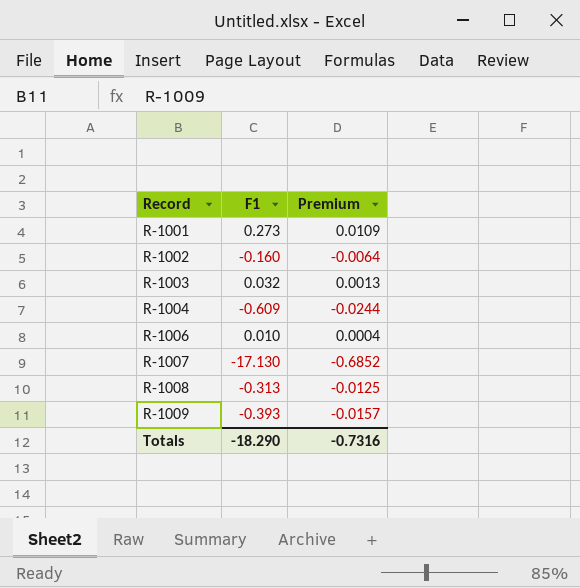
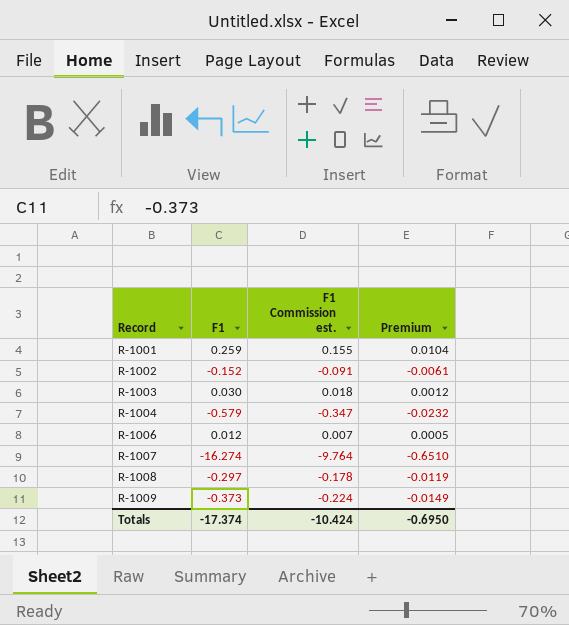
column F1 Commission est. | formula: none -> [F1] * 0.6
R-1001 | F1: 0.273 -> 0.259
R-1001 | Premium: 0.0109 -> 0.0104
R-1002 | F1: -0.160 -> -0.152
R-1002 | Premium: -0.0064 -> -0.0061
R-1003 | F1: 0.032 -> 0.030
R-1003 | Premium: 0.0013 -> 0.0012
R-1004 | F1: -0.609 -> -0.579
R-1004 | Premium: -0.0244 -> -0.0232
R-1006 | F1: 0.010 -> 0.012
R-1006 | Premium: 0.0004 -> 0.0005
R-1007 | F1: -17.130 -> -16.274
R-1007 | Premium: -0.6852 -> -0.6510
R-1008 | F1: -0.313 -> -0.297
R-1008 | Premium: -0.0125 -> -0.0119
R-1009 | F1: -0.393 -> -0.373
R-1009 | Premium: -0.0157 -> -0.0149
Totals | F1: -18.290 -> -17.374
Totals | Premium: -0.7316 -> -0.6950

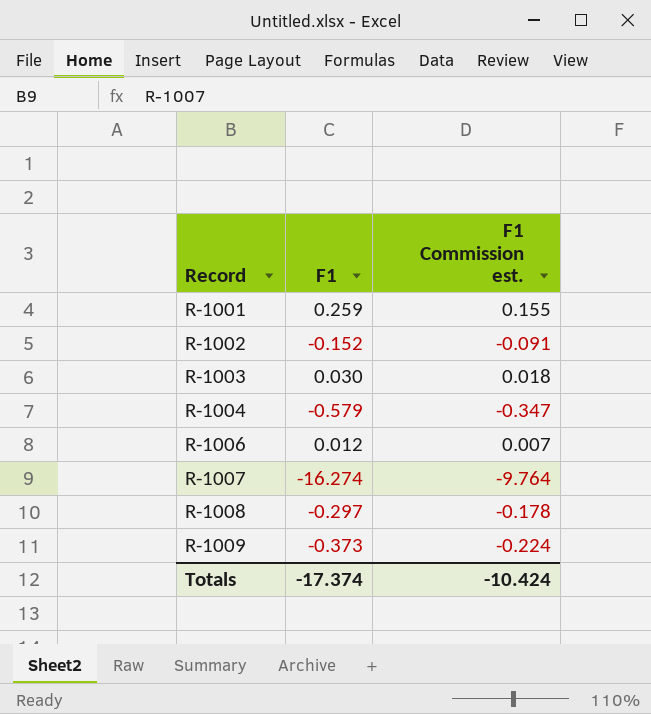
column Premium | formula: [F1] * 0.04 -> none

